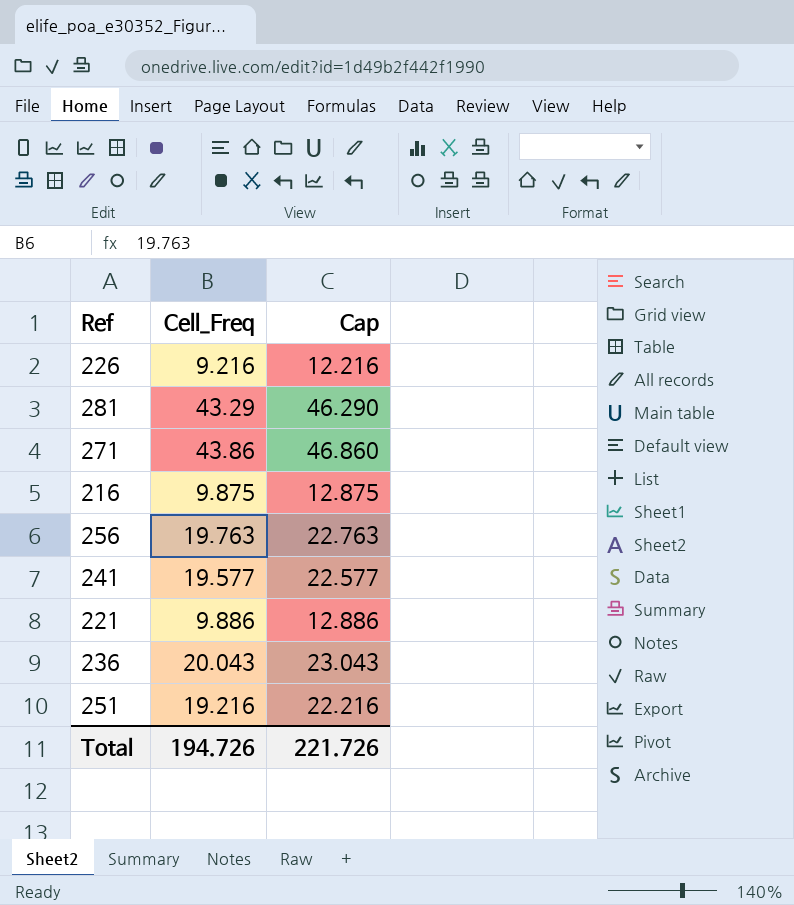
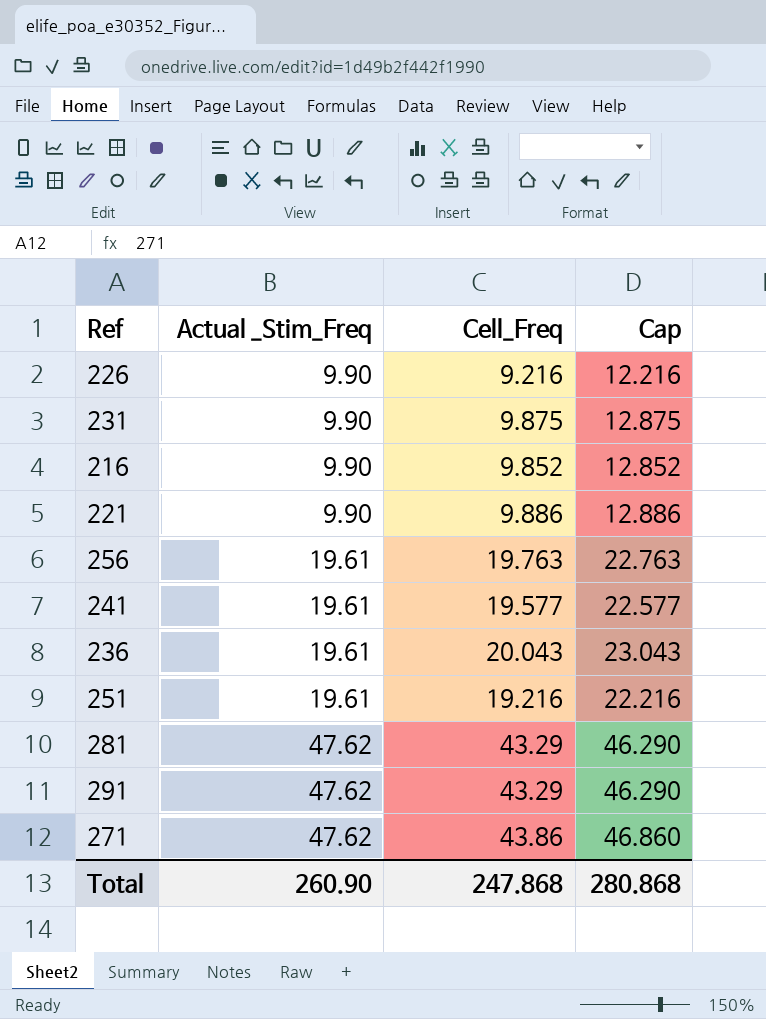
row order: none -> Actual _Stim_Freq ascending
column Actual _Stim_Freq | position: none -> 2
row 231: none -> 9.90 | 9.875 | 12.875
216 | Cell_Freq: 9.875 -> 9.852
216 | Cap: 12.875 -> 12.852
row 291: none -> 47.62 | 43.29 | 46.290
Total | Cell_Freq: 194.726 -> 247.868
Total | Cap: 221.726 -> 280.868

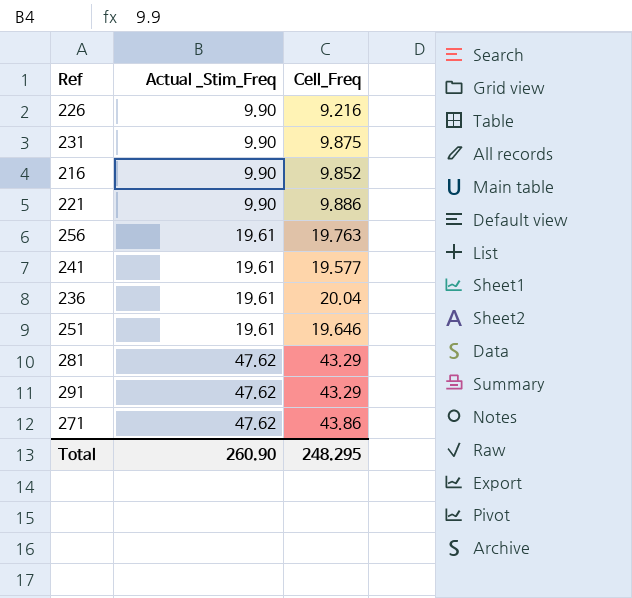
column Cap | formula: [Cell_Freq] + 3 -> none
236 | Cell_Freq: 20.043 -> 20.04
251 | Cell_Freq: 19.216 -> 19.646
Total | Cell_Freq: 247.868 -> 248.295

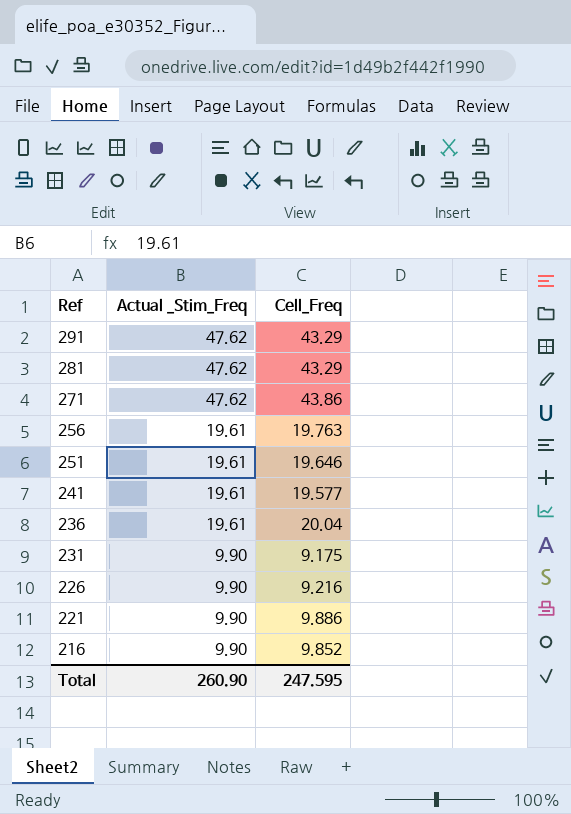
row order: Actual _Stim_Freq ascending -> Ref descending
231 | Cell_Freq: 9.875 -> 9.175
Total | Cell_Freq: 248.295 -> 247.595

